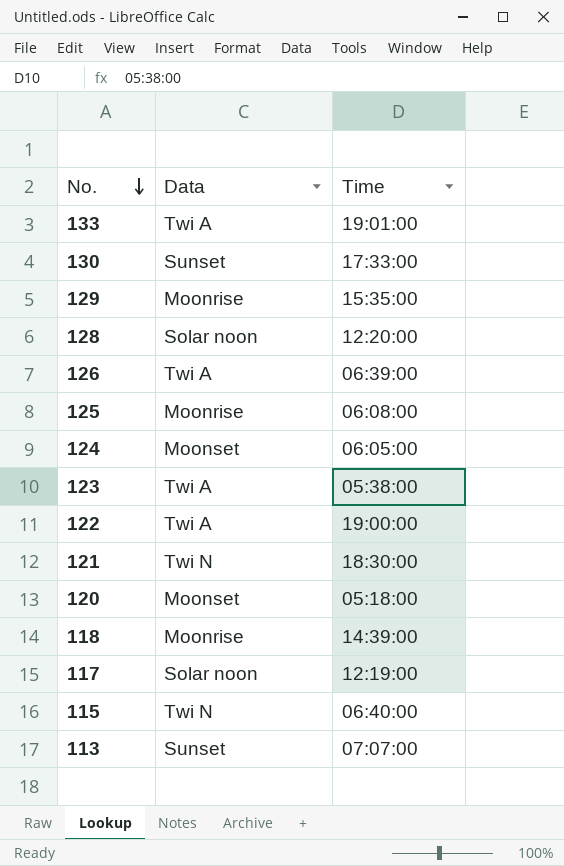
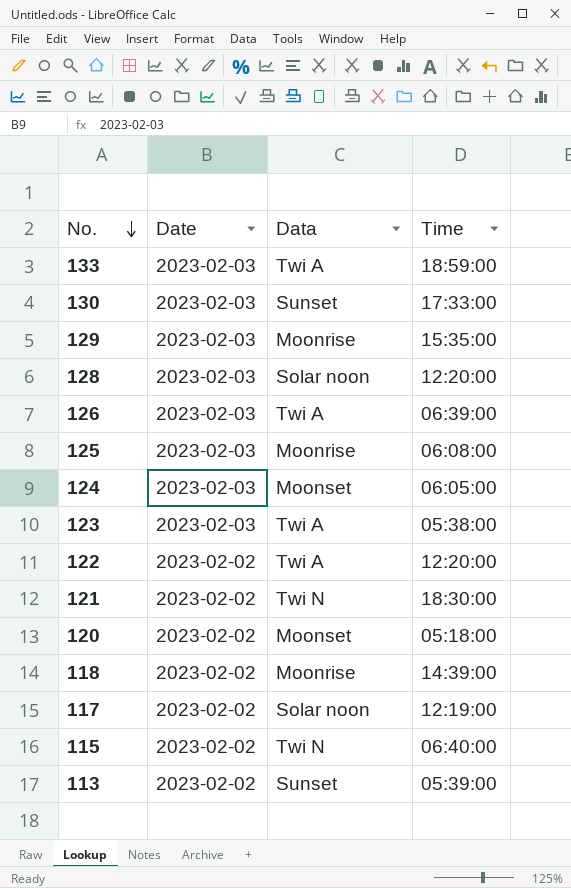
column Date | position: none -> 2
133 | Time: 19:01:00 -> 18:59:00
122 | Time: 19:00:00 -> 12:20:00
113 | Time: 07:07:00 -> 05:39:00

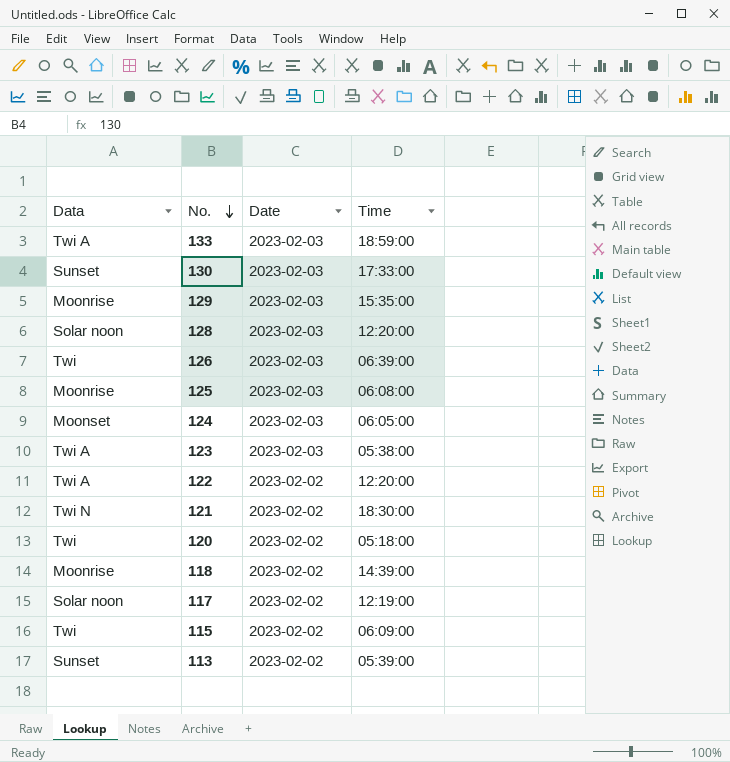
column Data | position: 3 -> 1
126 | Data: Twi A -> Twi
120 | Data: Moonset -> Twi
115 | Data: Twi N -> Twi
115 | Time: 06:40:00 -> 06:09:00

